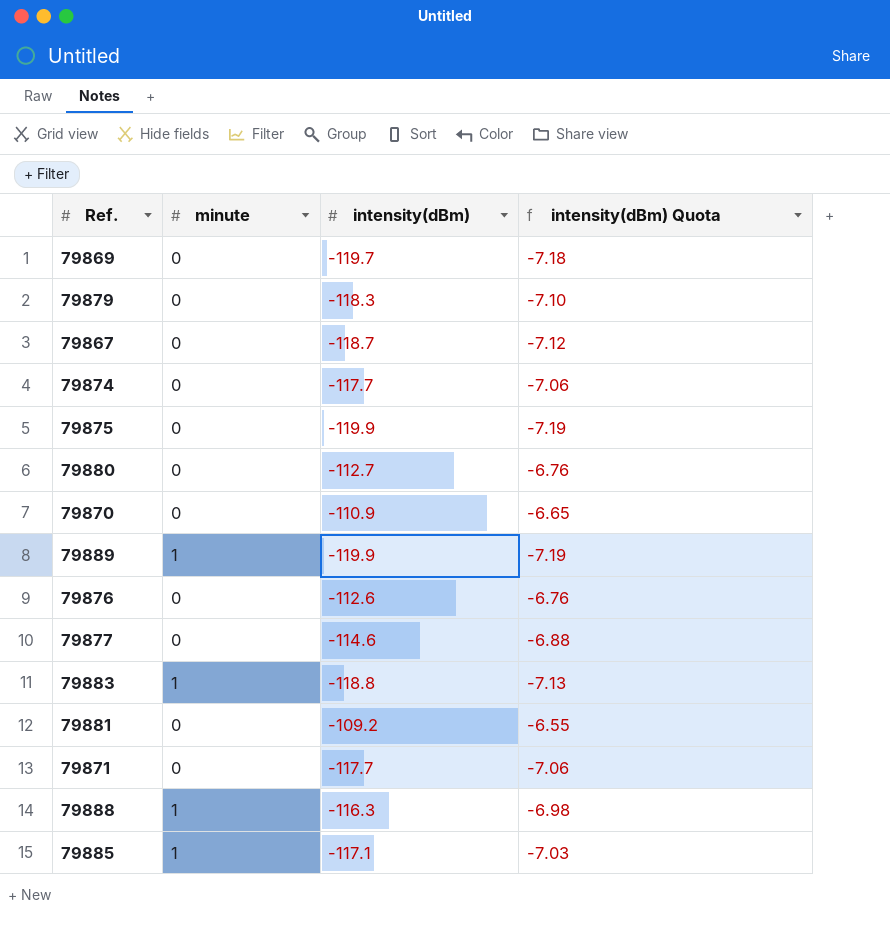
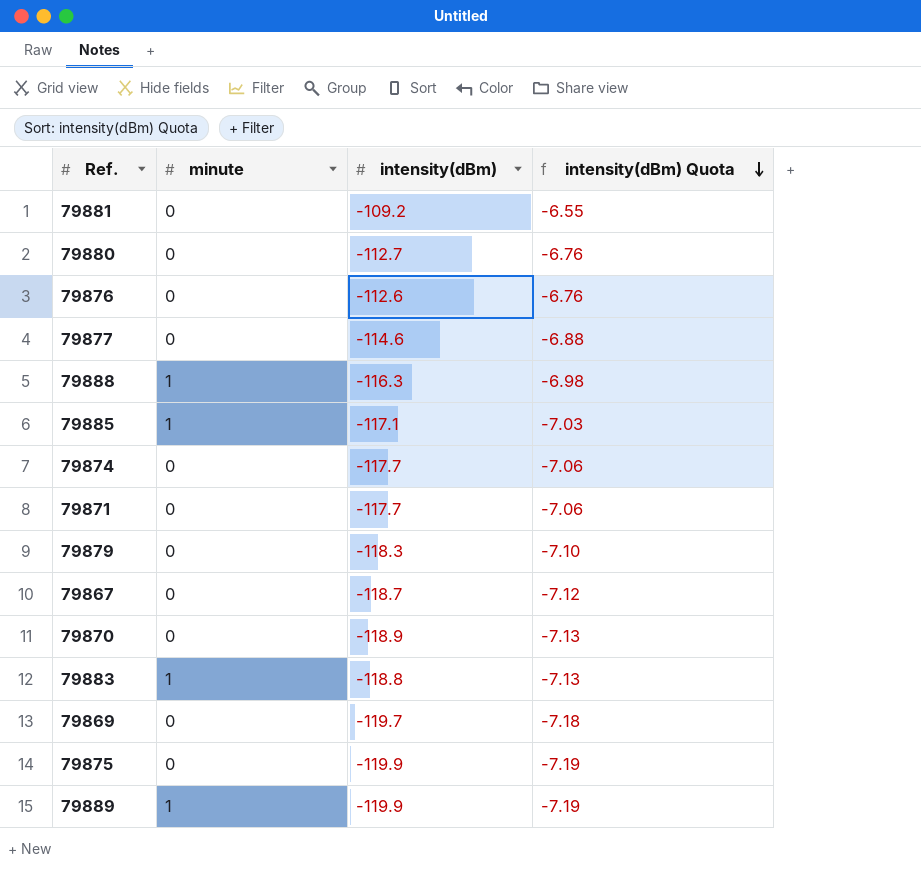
row order: none -> intensity(dBm) Quota descending
79870 | intensity(dBm): -110.9 -> -118.9
79870 | intensity(dBm) Quota: -6.65 -> -7.13

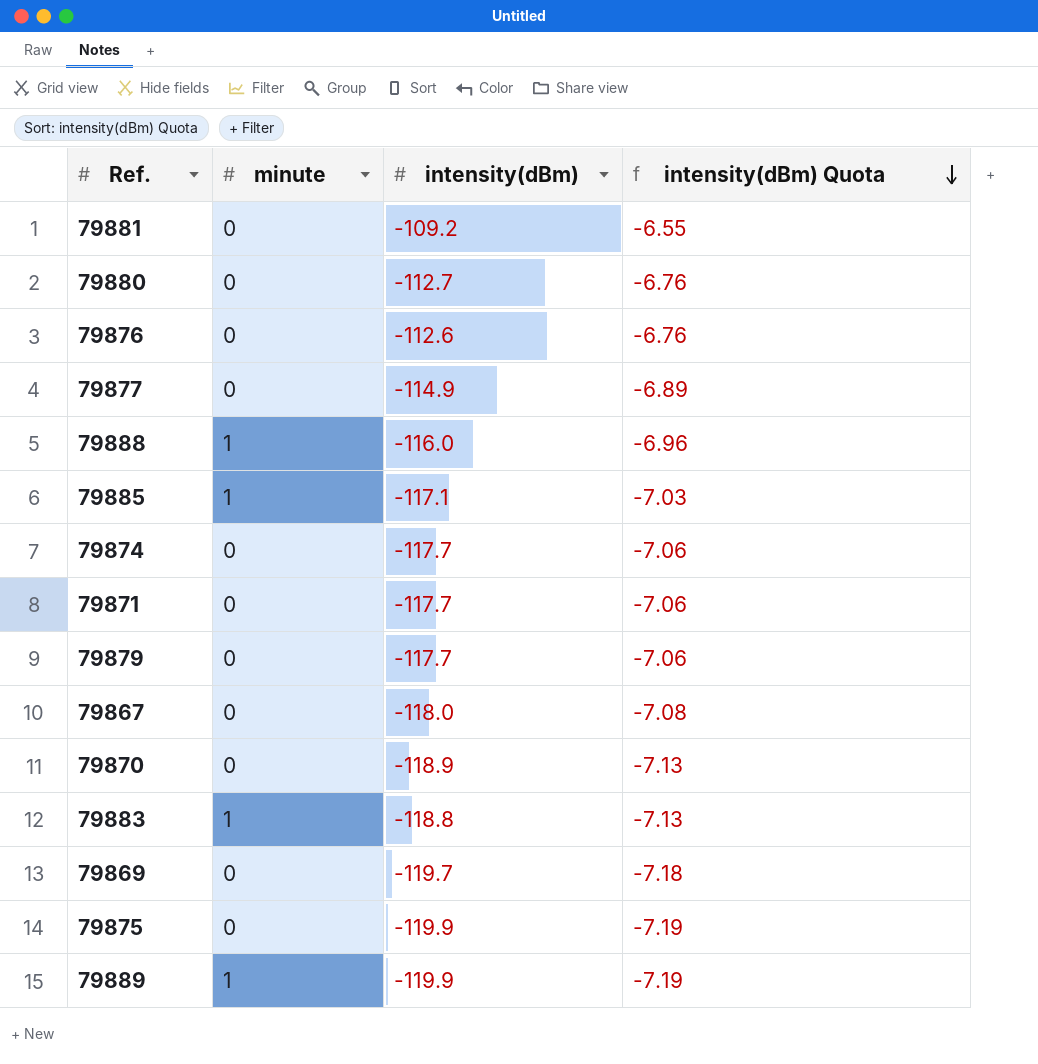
79877 | intensity(dBm): -114.6 -> -114.9
79877 | intensity(dBm) Quota: -6.88 -> -6.89
79888 | intensity(dBm): -116.3 -> -116.0
79888 | intensity(dBm) Quota: -6.98 -> -6.96
79879 | intensity(dBm): -118.3 -> -117.7
79879 | intensity(dBm) Quota: -7.10 -> -7.06
79867 | intensity(dBm): -118.7 -> -118.0
79867 | intensity(dBm) Quota: -7.12 -> -7.08

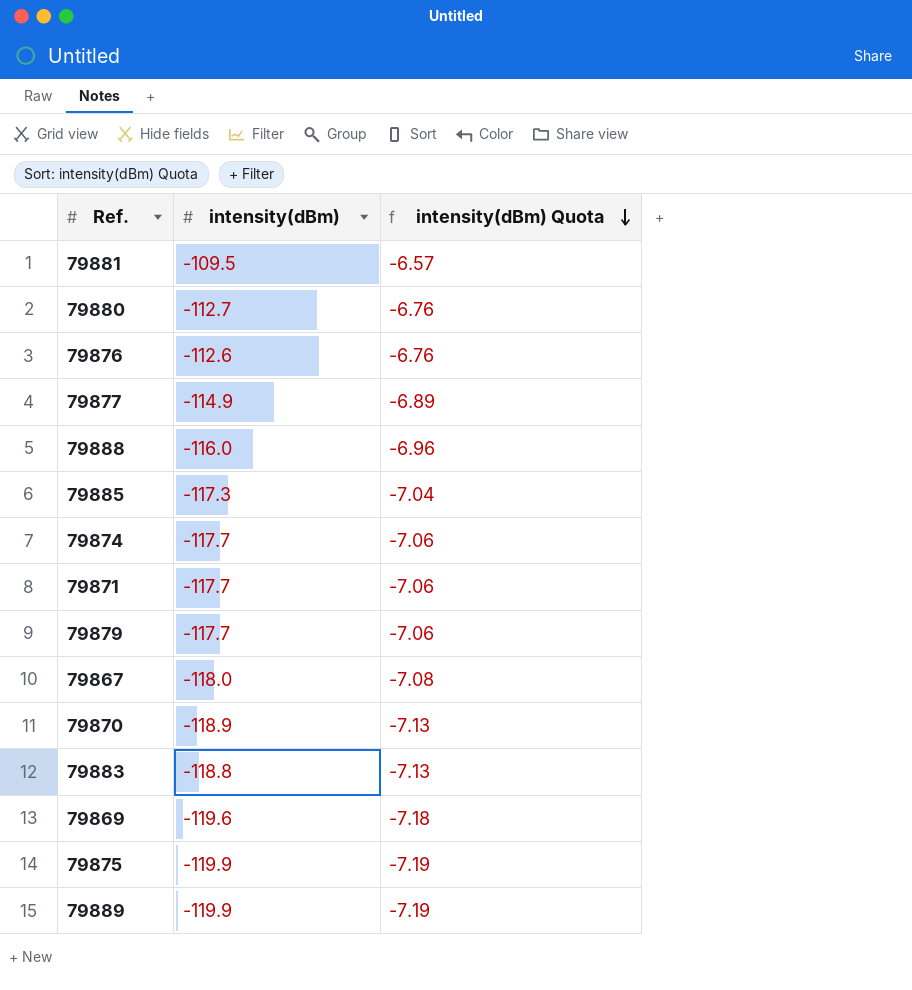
column minute | position: 2 -> none
79881 | intensity(dBm): -109.2 -> -109.5
79881 | intensity(dBm) Quota: -6.55 -> -6.57
79885 | intensity(dBm): -117.1 -> -117.3
79885 | intensity(dBm) Quota: -7.03 -> -7.04
79869 | intensity(dBm): -119.7 -> -119.6

